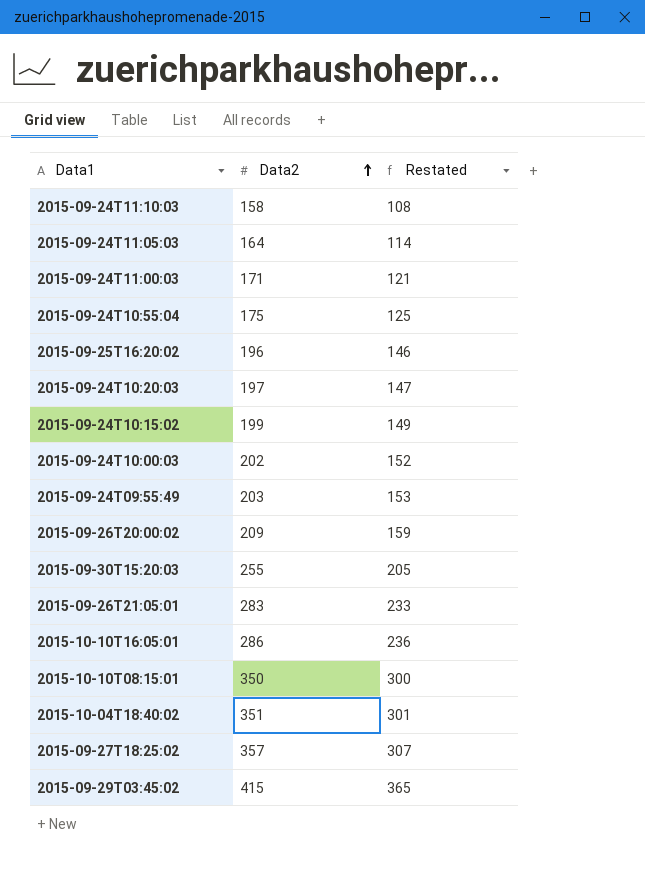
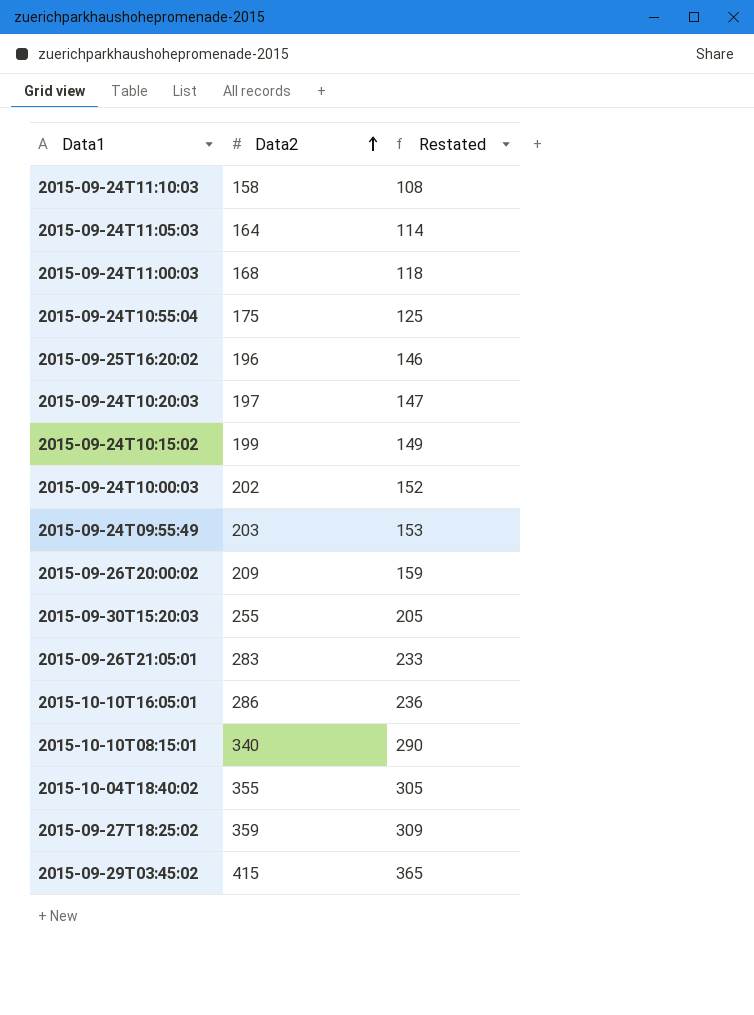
2015-09-24T11:00:03 | Data2: 171 -> 168
2015-09-24T11:00:03 | Restated: 121 -> 118
2015-10-10T08:15:01 | Data2: 350 -> 340
2015-10-10T08:15:01 | Restated: 300 -> 290
2015-10-04T18:40:02 | Data2: 351 -> 355
2015-10-04T18:40:02 | Restated: 301 -> 305
2015-09-27T18:25:02 | Data2: 357 -> 359
2015-09-27T18:25:02 | Restated: 307 -> 309

